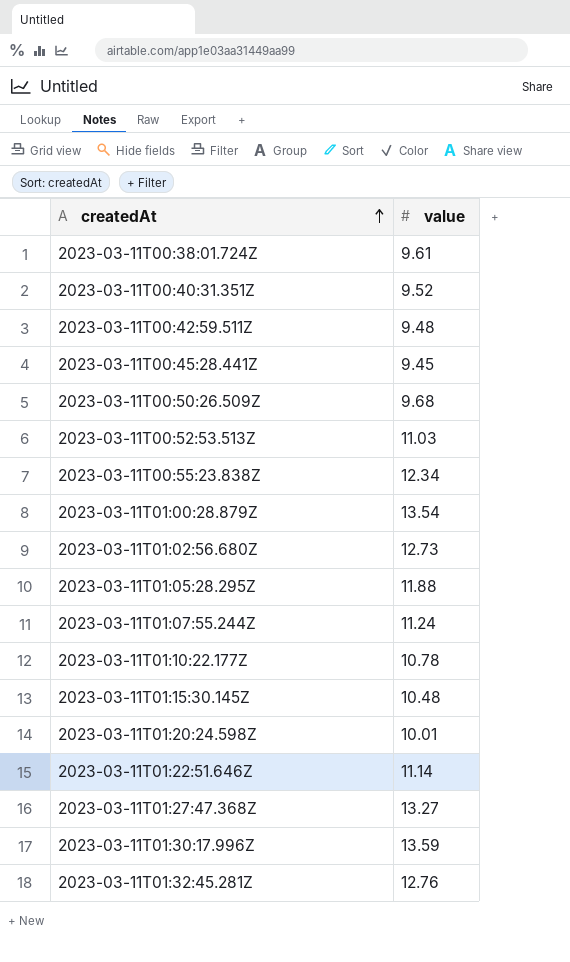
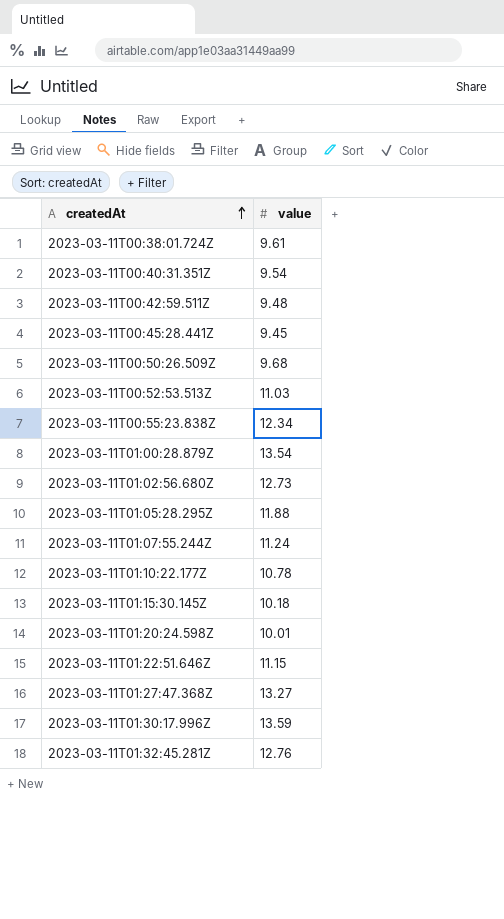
2023-03-11T00:40:31.351Z | value: 9.52 -> 9.54
2023-03-11T01:15:30.145Z | value: 10.48 -> 10.18
2023-03-11T01:22:51.646Z | value: 11.14 -> 11.15

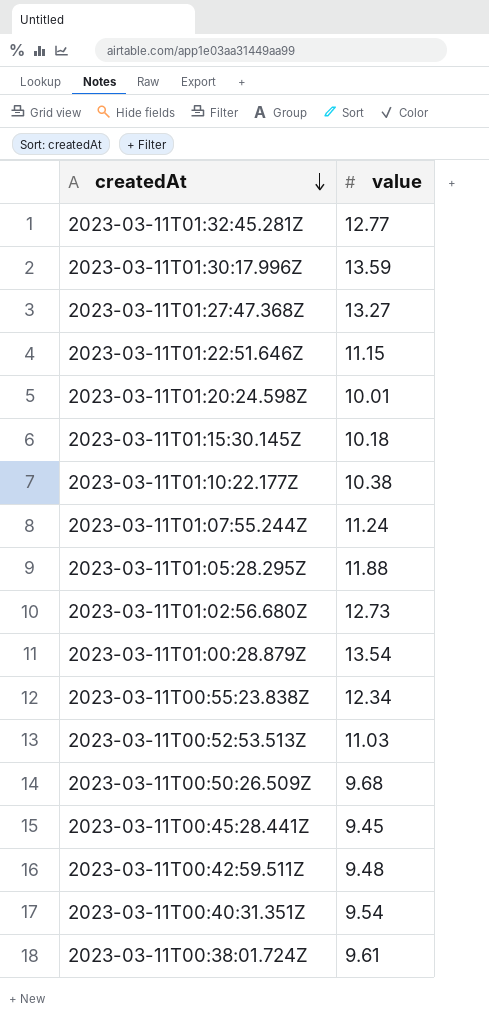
row order: createdAt ascending -> createdAt descending
2023-03-11T01:32:45.281Z | value: 12.76 -> 12.77
2023-03-11T01:10:22.177Z | value: 10.78 -> 10.38

